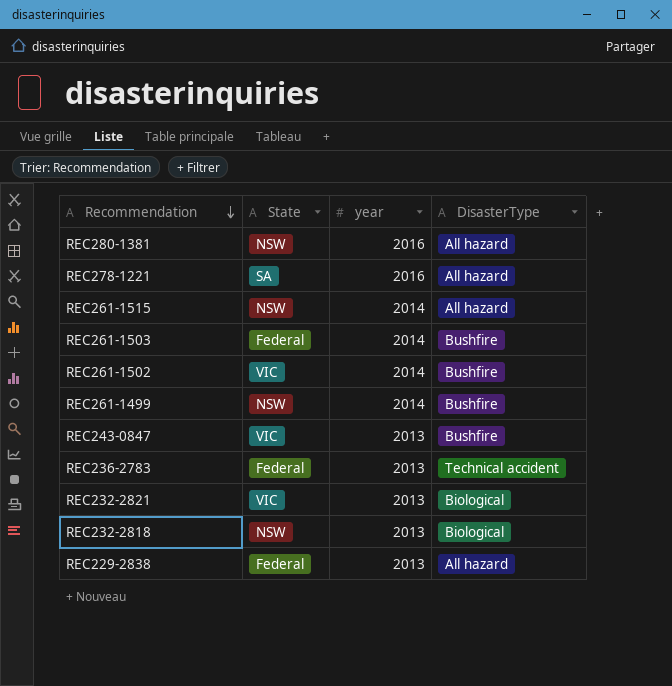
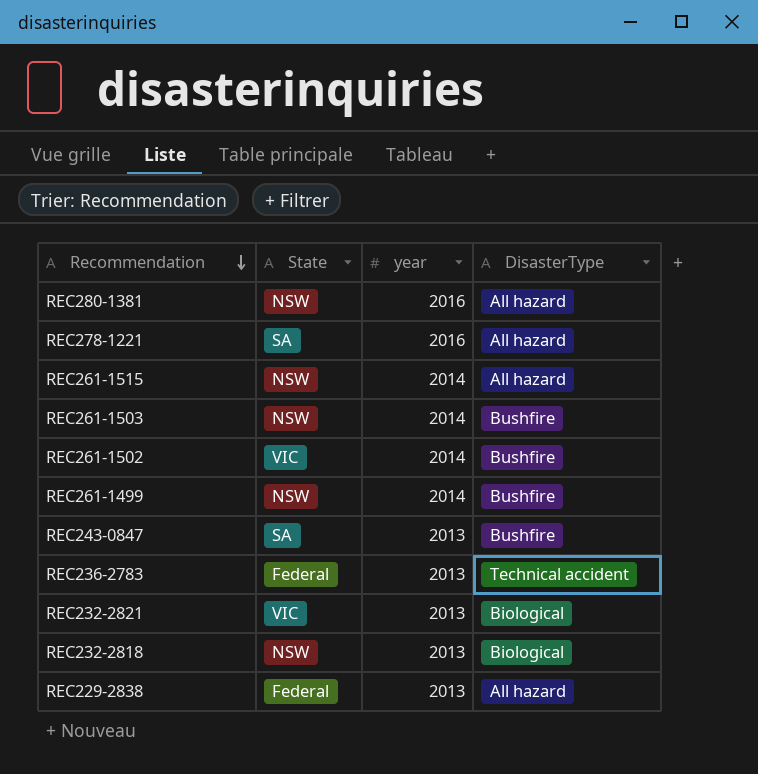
REC261-1503 | State: Federal -> NSW
REC243-0847 | State: VIC -> SA

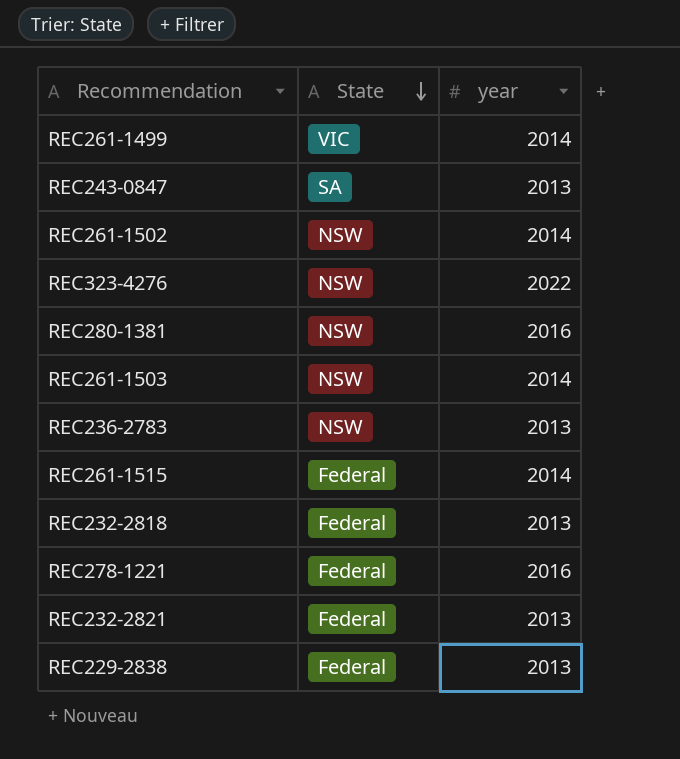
row order: Recommendation descending -> State descending
column DisasterType | position: 4 -> none
REC261-1499 | State: NSW -> VIC
REC261-1502 | State: VIC -> NSW
row REC323-4276: none -> NSW | 2022
REC236-2783 | State: Federal -> NSW
REC261-1515 | State: NSW -> Federal
REC232-2818 | State: NSW -> Federal
REC278-1221 | State: SA -> Federal
REC232-2821 | State: VIC -> Federal

